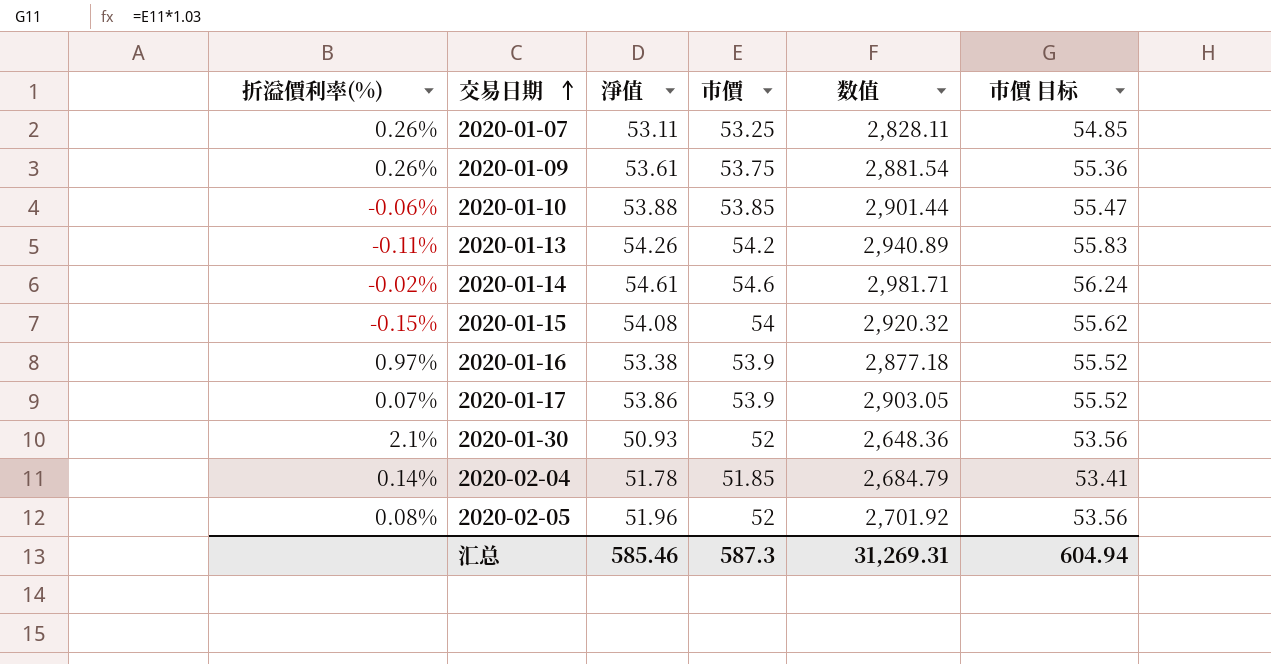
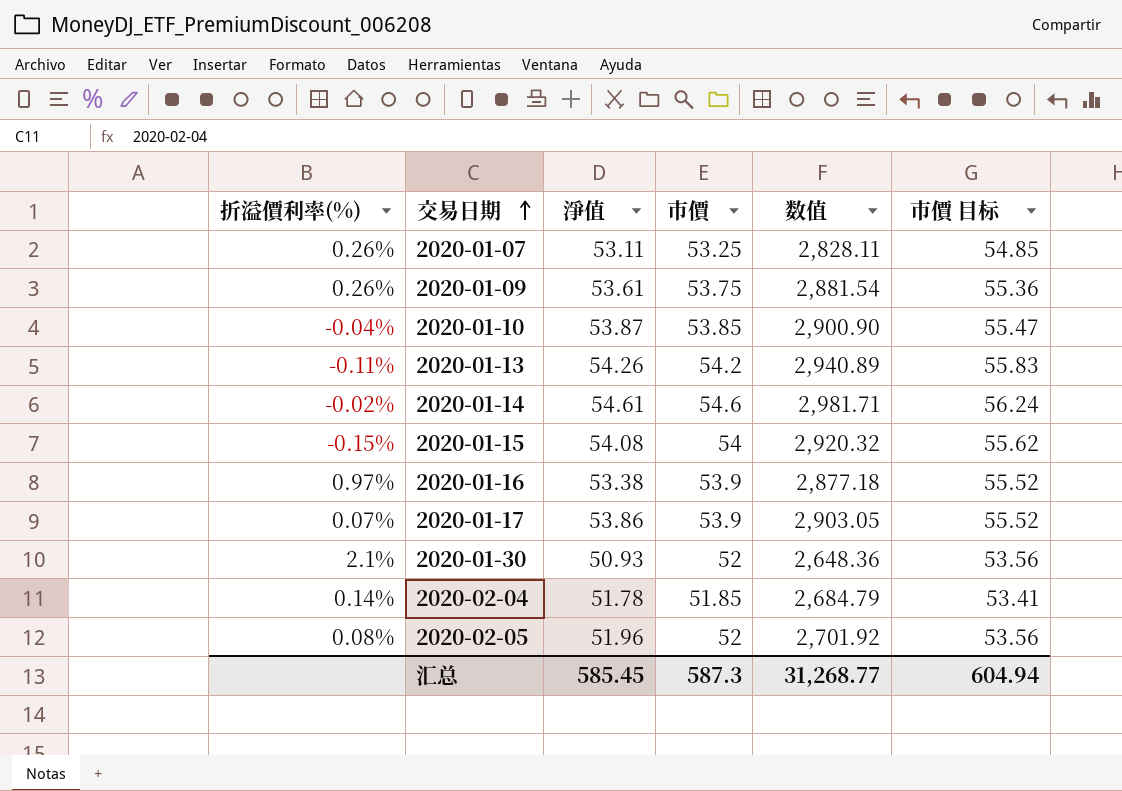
2020-01-10 | 折溢價利率(%): -0.06% -> -0.04%
2020-01-10 | 淨值: 53.88 -> 53.87
2020-01-10 | 数值: 2,901.44 -> 2,900.90
汇总 | 淨值: 585.46 -> 585.45
汇总 | 数值: 31,269.31 -> 31,268.77

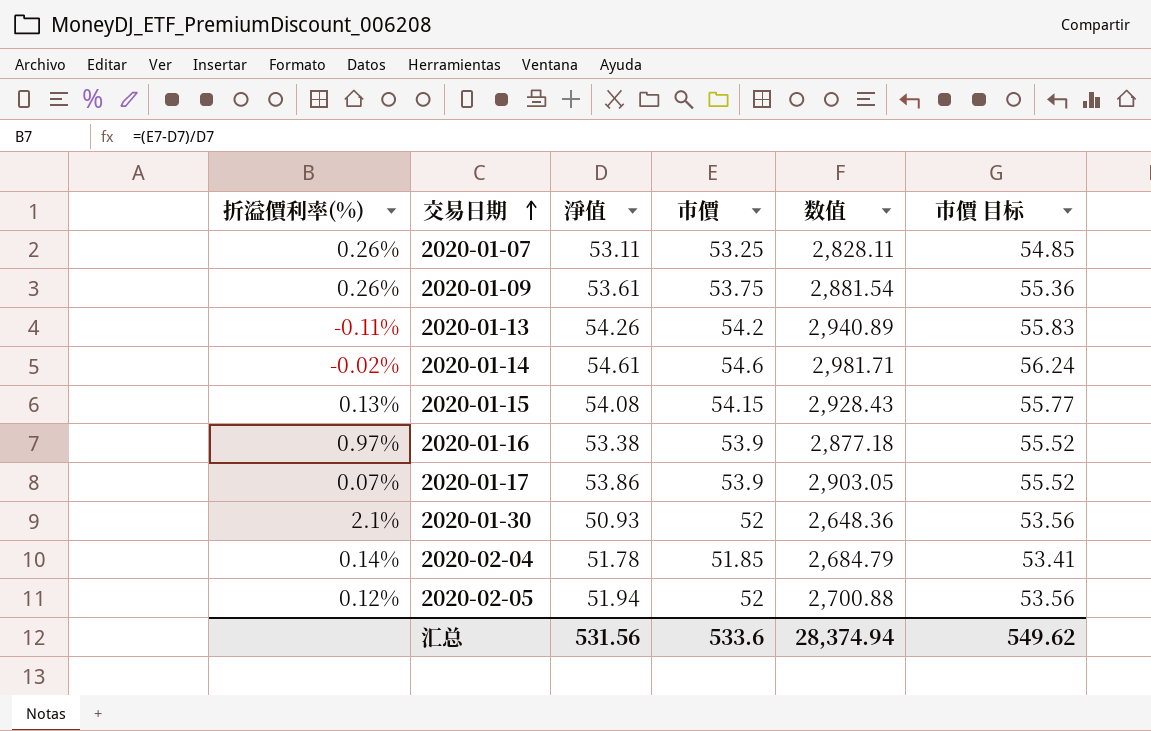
row 2020-01-10: -0.04% | 53.87 | 53.85 | 2,900.90 | 55.47 -> none
2020-01-15 | 折溢價利率(%): -0.15% -> 0.13%
2020-01-15 | 市價: 54 -> 54.15
2020-01-15 | 数值: 2,920.32 -> 2,928.43
2020-01-15 | 市價 目标: 55.62 -> 55.77
2020-02-05 | 折溢價利率(%): 0.08% -> 0.12%
2020-02-05 | 淨值: 51.96 -> 51.94
2020-02-05 | 数值: 2,701.92 -> 2,700.88
汇总 | 淨值: 585.45 -> 531.56
汇总 | 市價: 587.3 -> 533.6
汇总 | 数值: 31,268.77 -> 28,374.94
汇总 | 市價 目标: 604.94 -> 549.62

